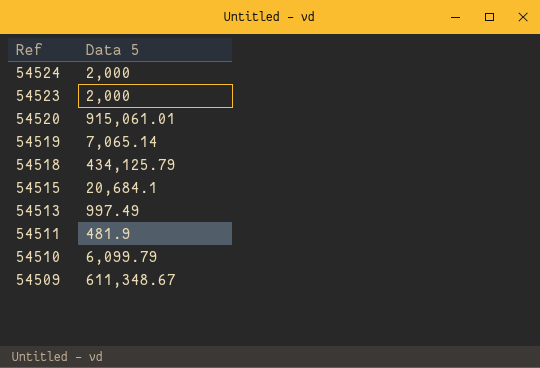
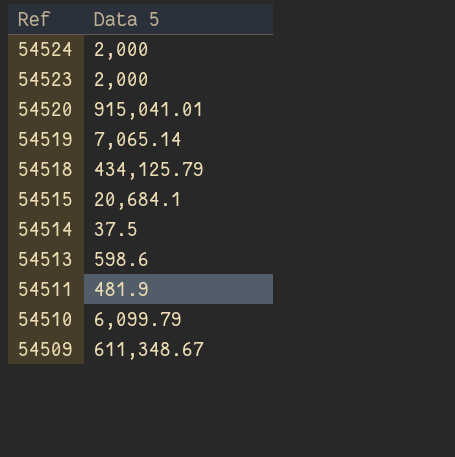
54520 | Data 5: 915,061.01 -> 915,041.01
row 54514: none -> 37.5
54513 | Data 5: 997.49 -> 598.6

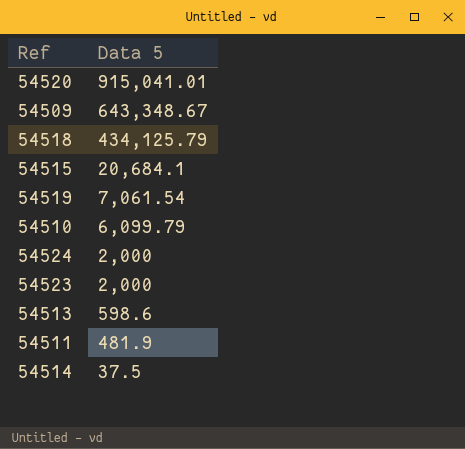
row order: Ref descending -> Data 5 descending
54509 | Data 5: 611,348.67 -> 643,348.67
54519 | Data 5: 7,065.14 -> 7,061.54

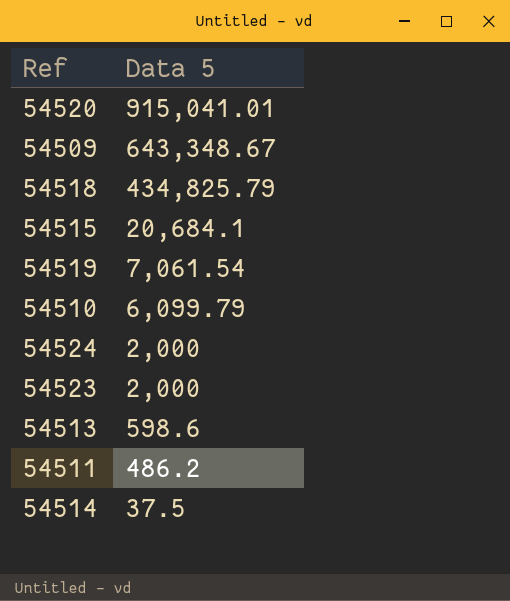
54518 | Data 5: 434,125.79 -> 434,825.79
54511 | Data 5: 481.9 -> 486.2

